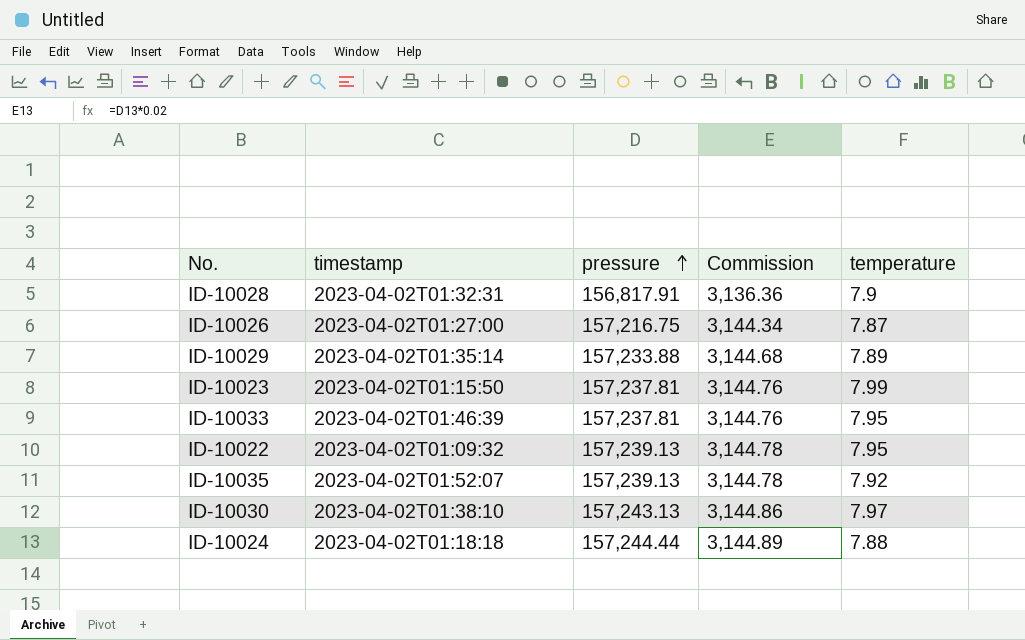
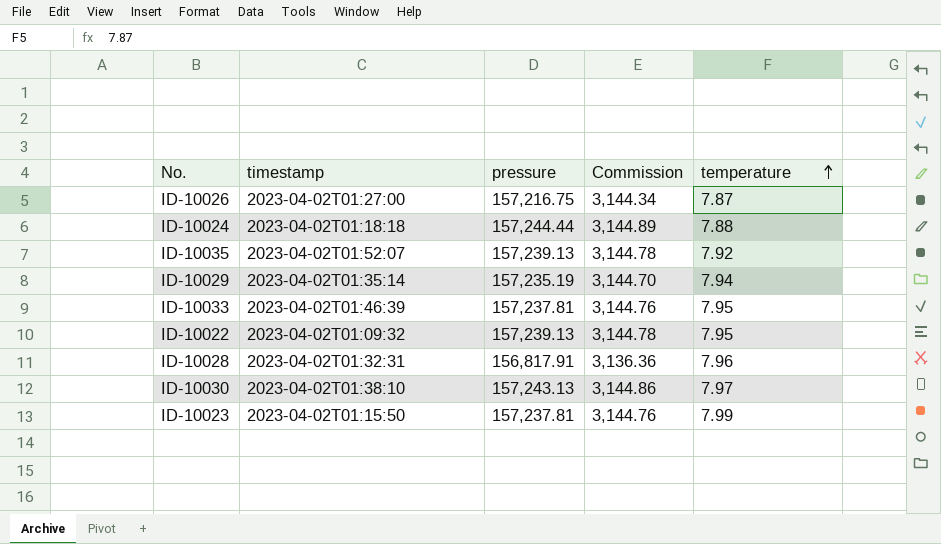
row order: pressure ascending -> temperature ascending
ID-10029 | pressure: 157,233.88 -> 157,235.19
ID-10029 | Commission: 3,144.68 -> 3,144.70
ID-10029 | temperature: 7.89 -> 7.94
ID-10028 | temperature: 7.9 -> 7.96

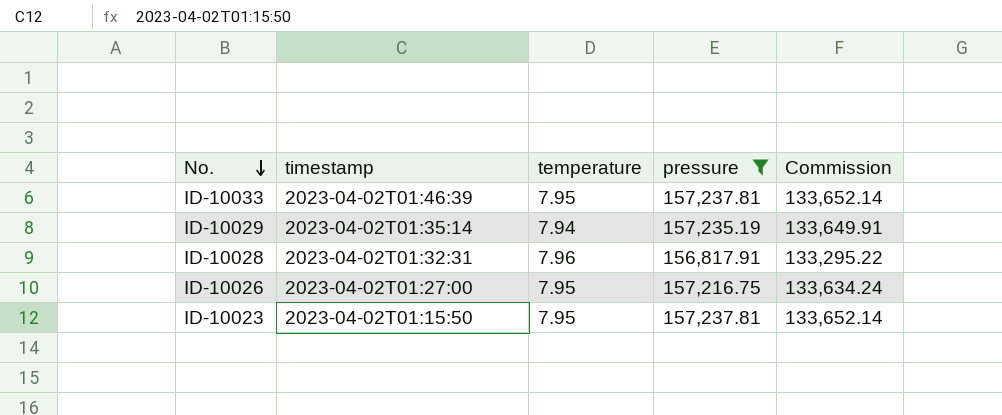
filter: none -> pressure <= 157,237.81
row order: temperature ascending -> No. descending
column temperature | position: 5 -> 3
column Commission | formula: [pressure] * 0.02 -> [pressure] * 0.85
ID-10026 | temperature: 7.87 -> 7.95
ID-10023 | temperature: 7.99 -> 7.95

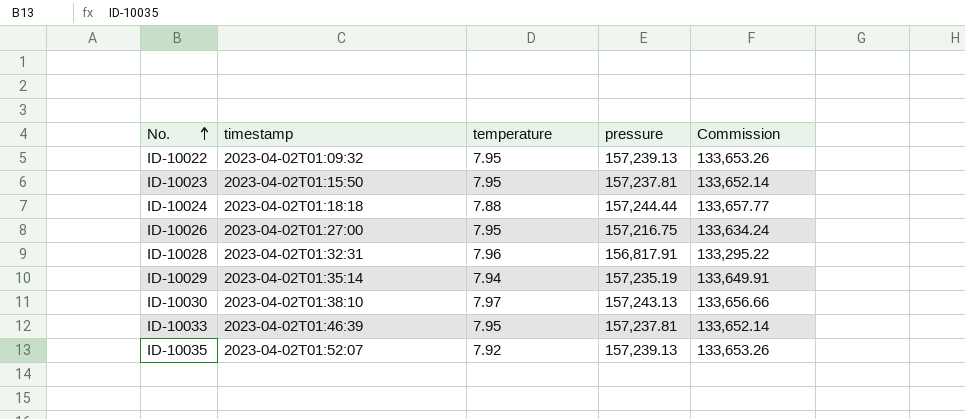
filter: pressure <= 157,237.81 -> none
row order: No. descending -> No. ascending

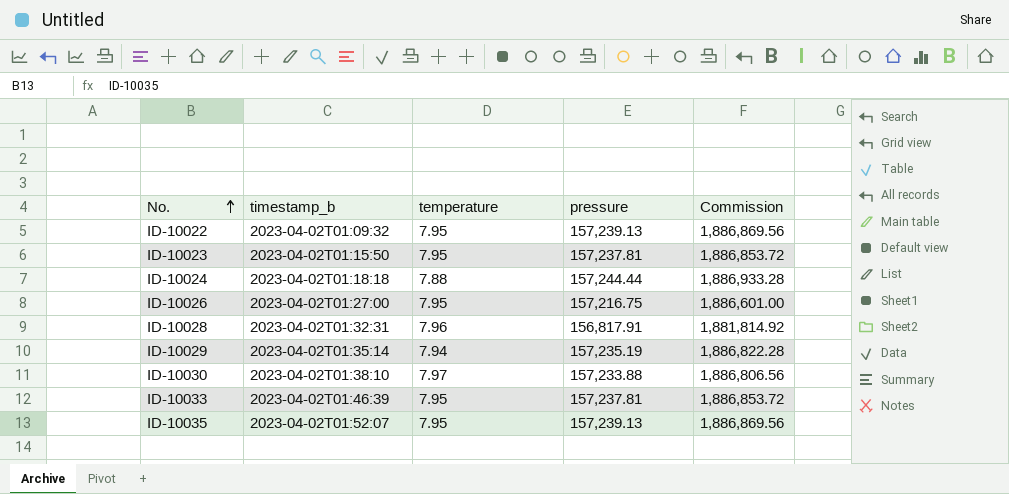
column name: timestamp -> timestamp_b
column Commission | formula: [pressure] * 0.85 -> [pressure] * 12
ID-10030 | pressure: 157,243.13 -> 157,233.88
ID-10035 | temperature: 7.92 -> 7.95

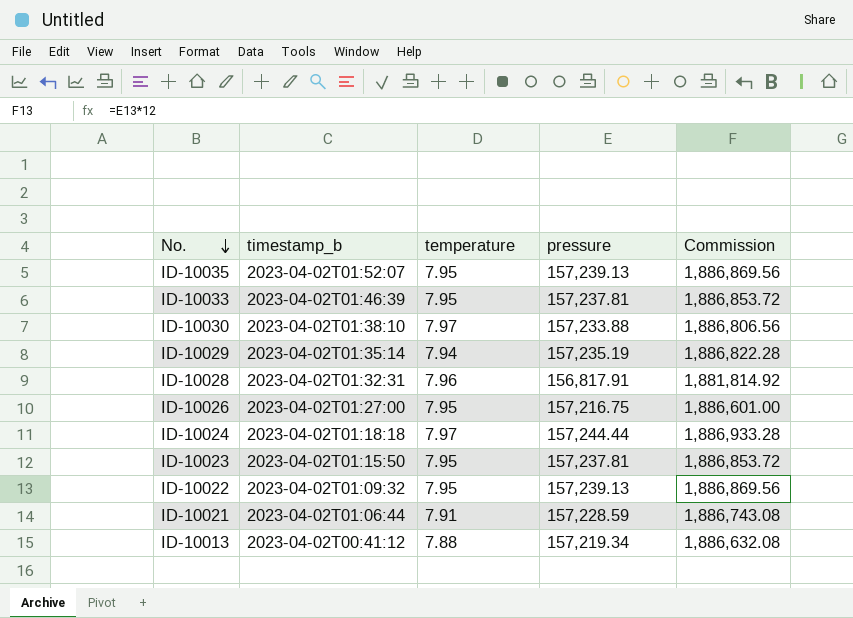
row order: No. ascending -> No. descending
ID-10024 | temperature: 7.88 -> 7.97
row ID-10021: none -> 2023-04-02T01:06:44 | 7.91 | 157,228.59 | 1,886,743.08
row ID-10013: none -> 2023-04-02T00:41:12 | 7.88 | 157,219.34 | 1,886,632.08

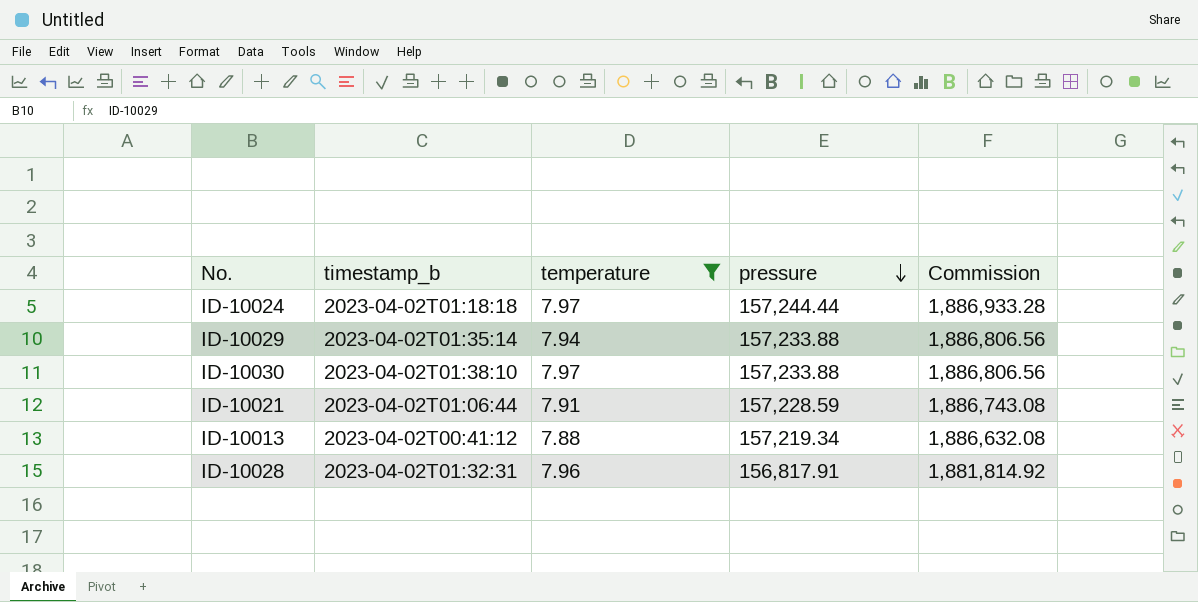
filter: none -> temperature != 7.95
row order: No. descending -> pressure descending
ID-10029 | pressure: 157,235.19 -> 157,233.88
ID-10029 | Commission: 1,886,822.28 -> 1,886,806.56

